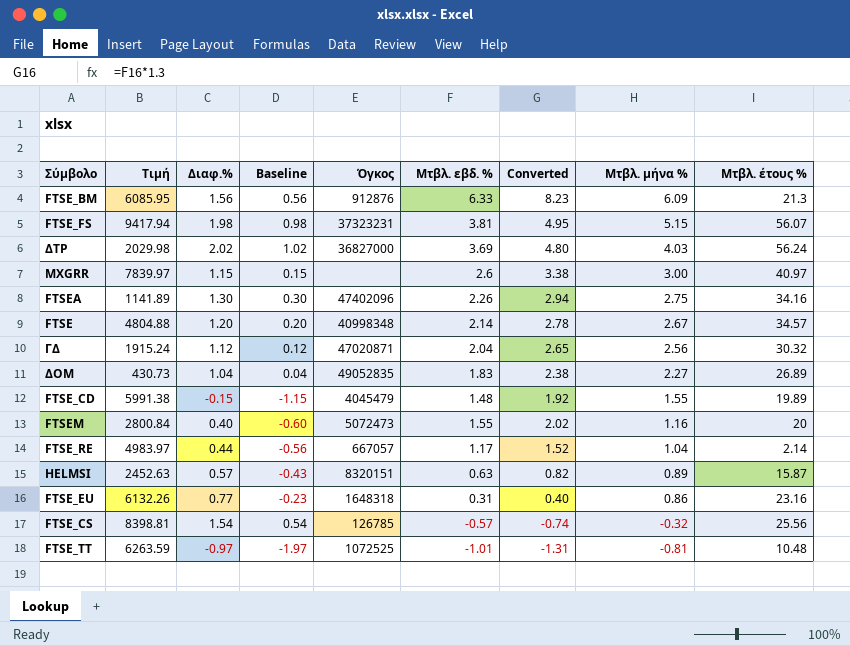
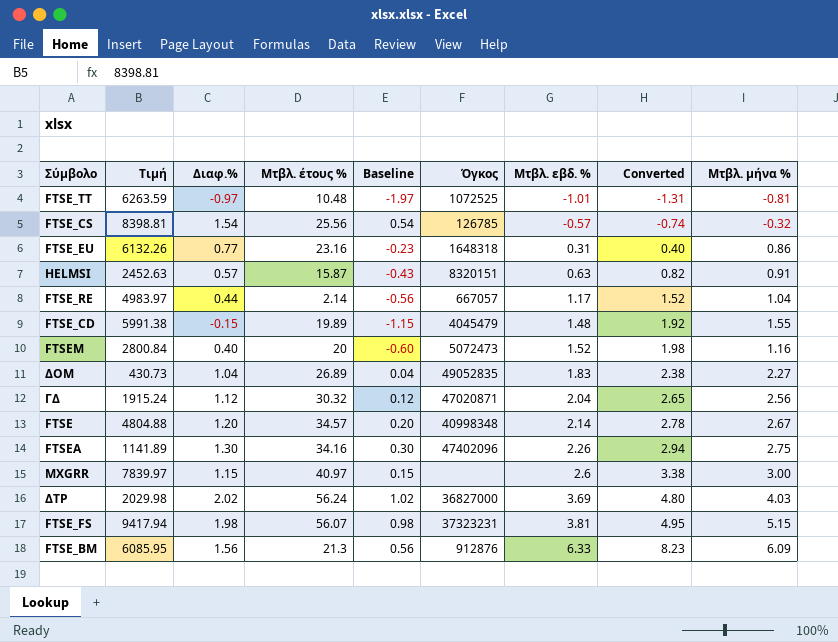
row order: Μτβλ. μήνα % descending -> Μτβλ. εβδ. % ascending
column Μτβλ. έτους % | position: 9 -> 4
HELMSI | Μτβλ. μήνα %: 0.89 -> 0.91
FTSEM | Μτβλ. εβδ. %: 1.55 -> 1.52
FTSEM | Converted: 2.02 -> 1.98

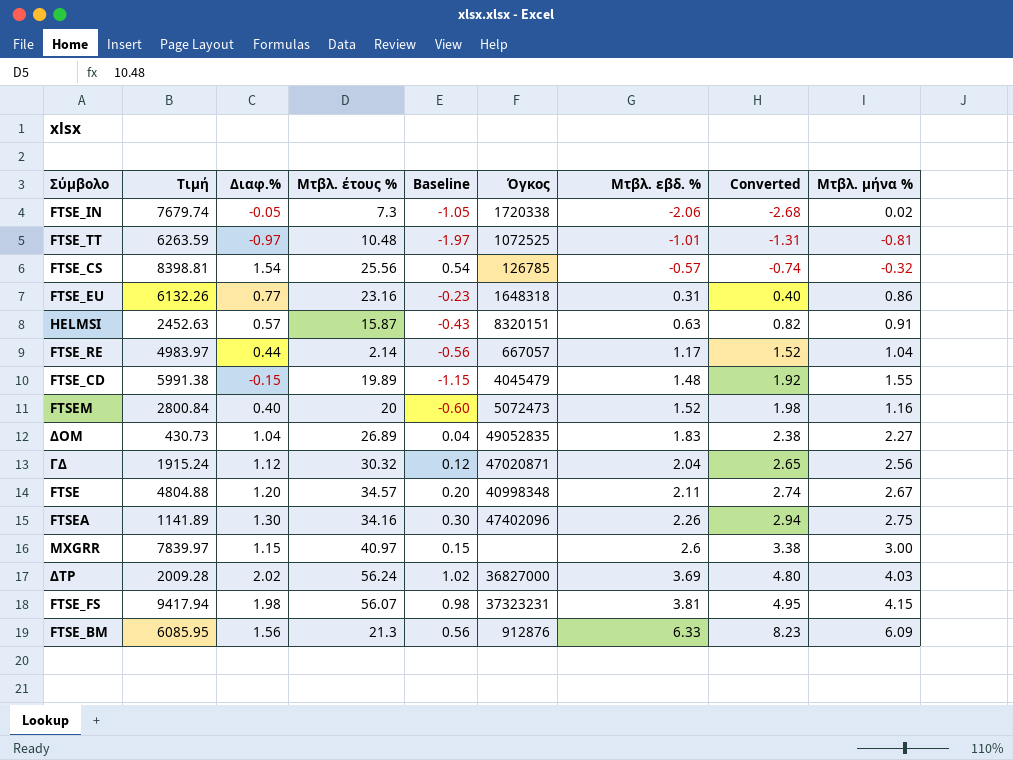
row FTSE_IN: none -> 7679.74 | -0.05 | 7.3 | -1.05 | 1720338 | -2.06 | -2.68 | 0.02
FTSE | Μτβλ. εβδ. %: 2.14 -> 2.11
FTSE | Converted: 2.78 -> 2.74
ΔΤΡ | Τιμή: 2029.98 -> 2009.28
FTSE_FS | Μτβλ. μήνα %: 5.15 -> 4.15

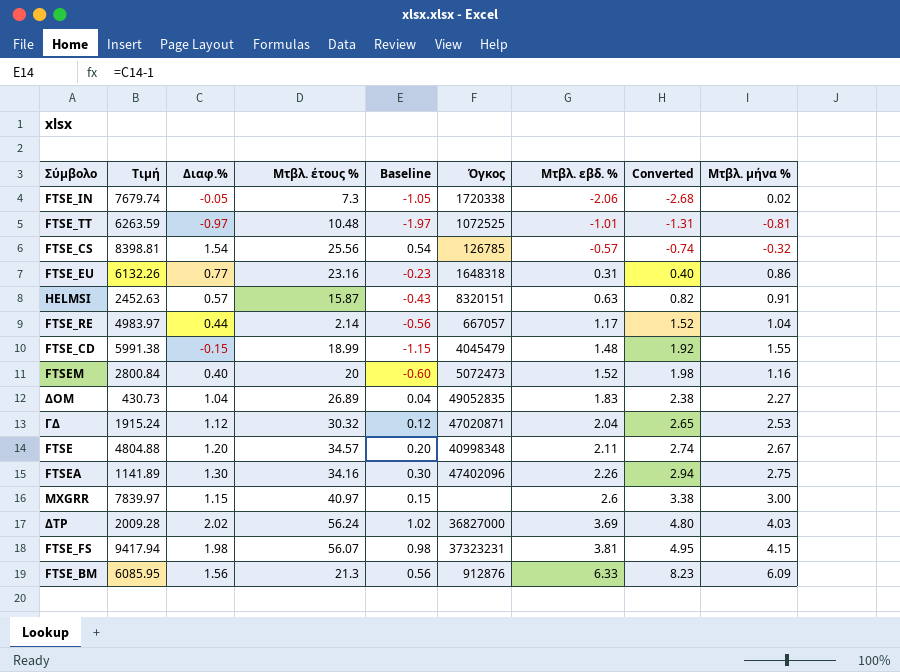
FTSE_CD | Μτβλ. έτους %: 19.89 -> 18.99
ΓΔ | Μτβλ. μήνα %: 2.56 -> 2.53

